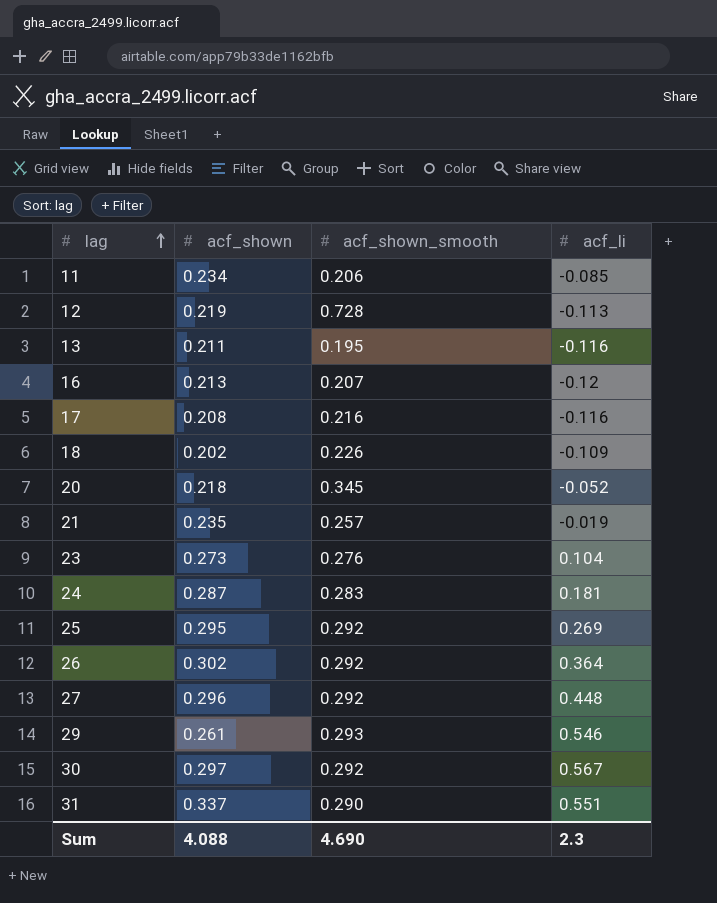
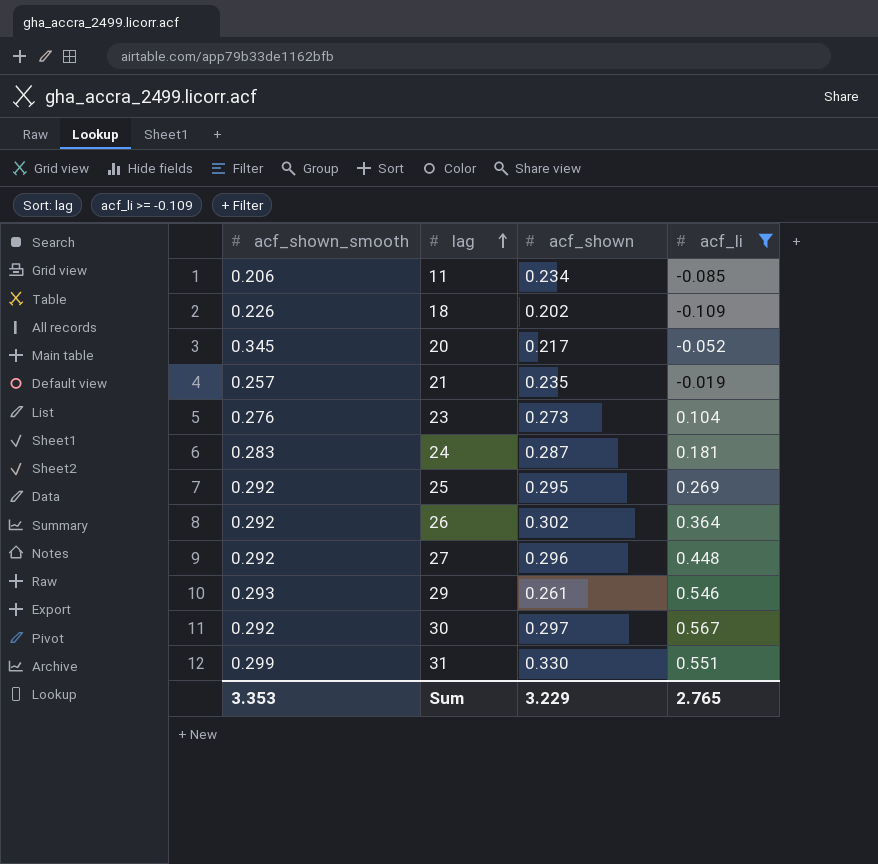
filter: none -> acf_li >= -0.109
column acf_shown_smooth | position: 3 -> 1
20 | acf_shown: 0.218 -> 0.217
31 | acf_shown_smooth: 0.290 -> 0.299
31 | acf_shown: 0.337 -> 0.330
Sum | acf_shown_smooth: 4.690 -> 3.353
Sum | acf_shown: 4.088 -> 3.229
Sum | acf_li: 2.3 -> 2.765

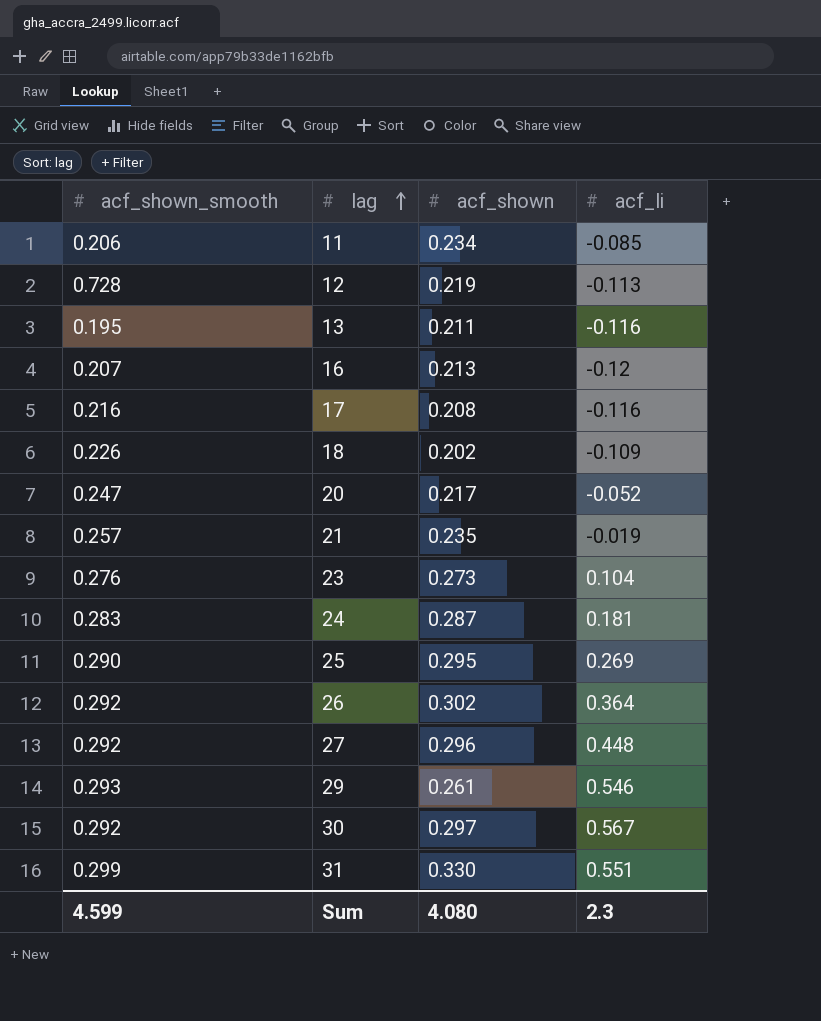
filter: acf_li >= -0.109 -> none
20 | acf_shown_smooth: 0.345 -> 0.247
25 | acf_shown_smooth: 0.292 -> 0.290
Sum | acf_shown_smooth: 3.353 -> 4.599
Sum | acf_shown: 3.229 -> 4.080
Sum | acf_li: 2.765 -> 2.3

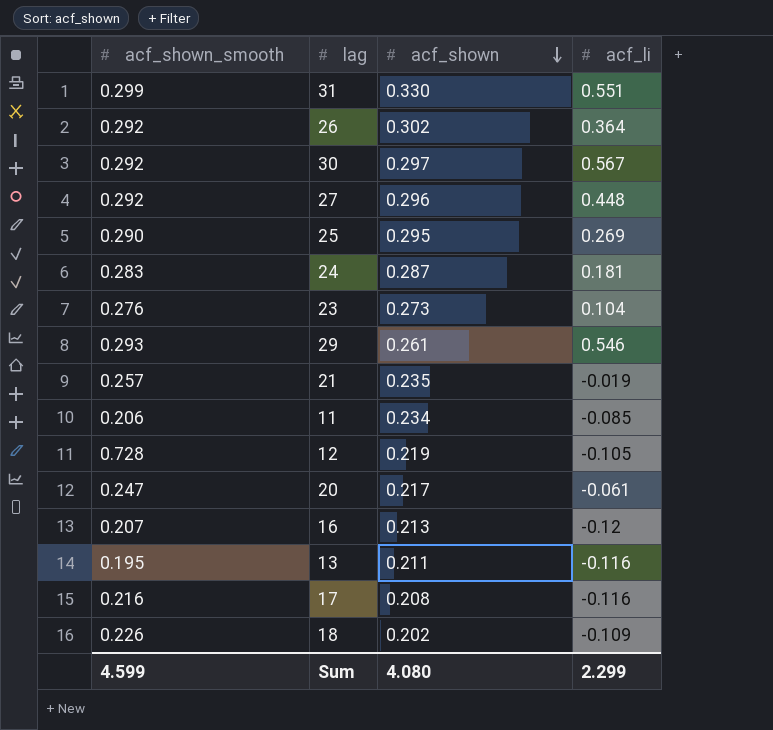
row order: lag ascending -> acf_shown descending
12 | acf_li: -0.113 -> -0.105
20 | acf_li: -0.052 -> -0.061
Sum | acf_li: 2.3 -> 2.299

